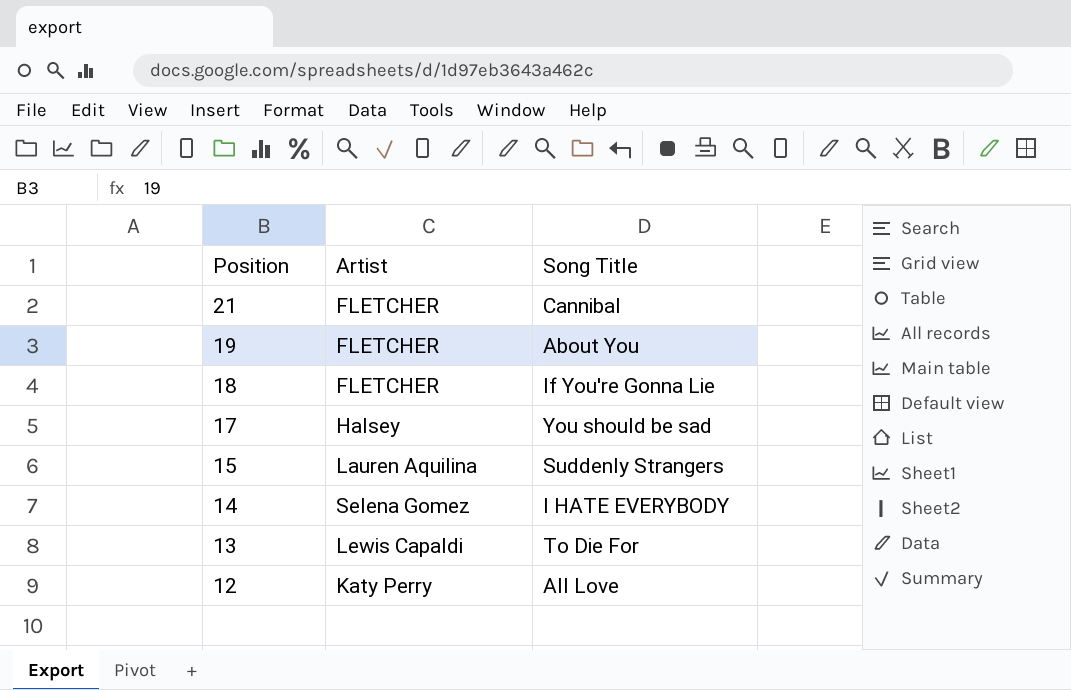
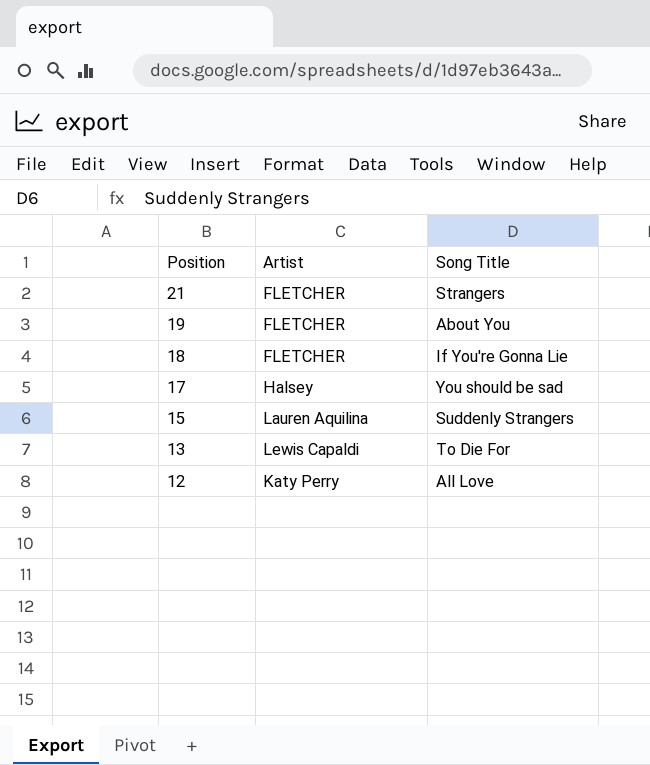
row 14: Selena Gomez | I HATE EVERYBODY -> none
21 | Song Title: Cannibal -> Strangers

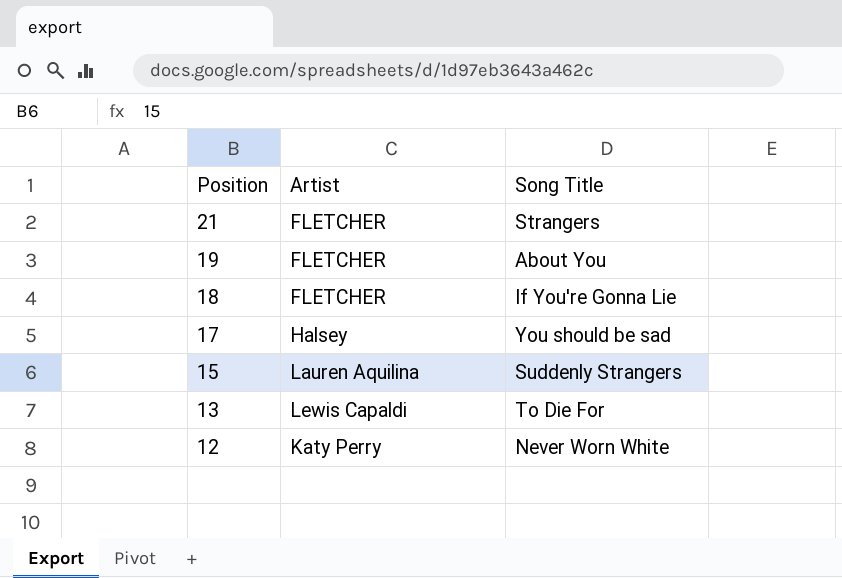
12 | Song Title: All Love -> Never Worn White

